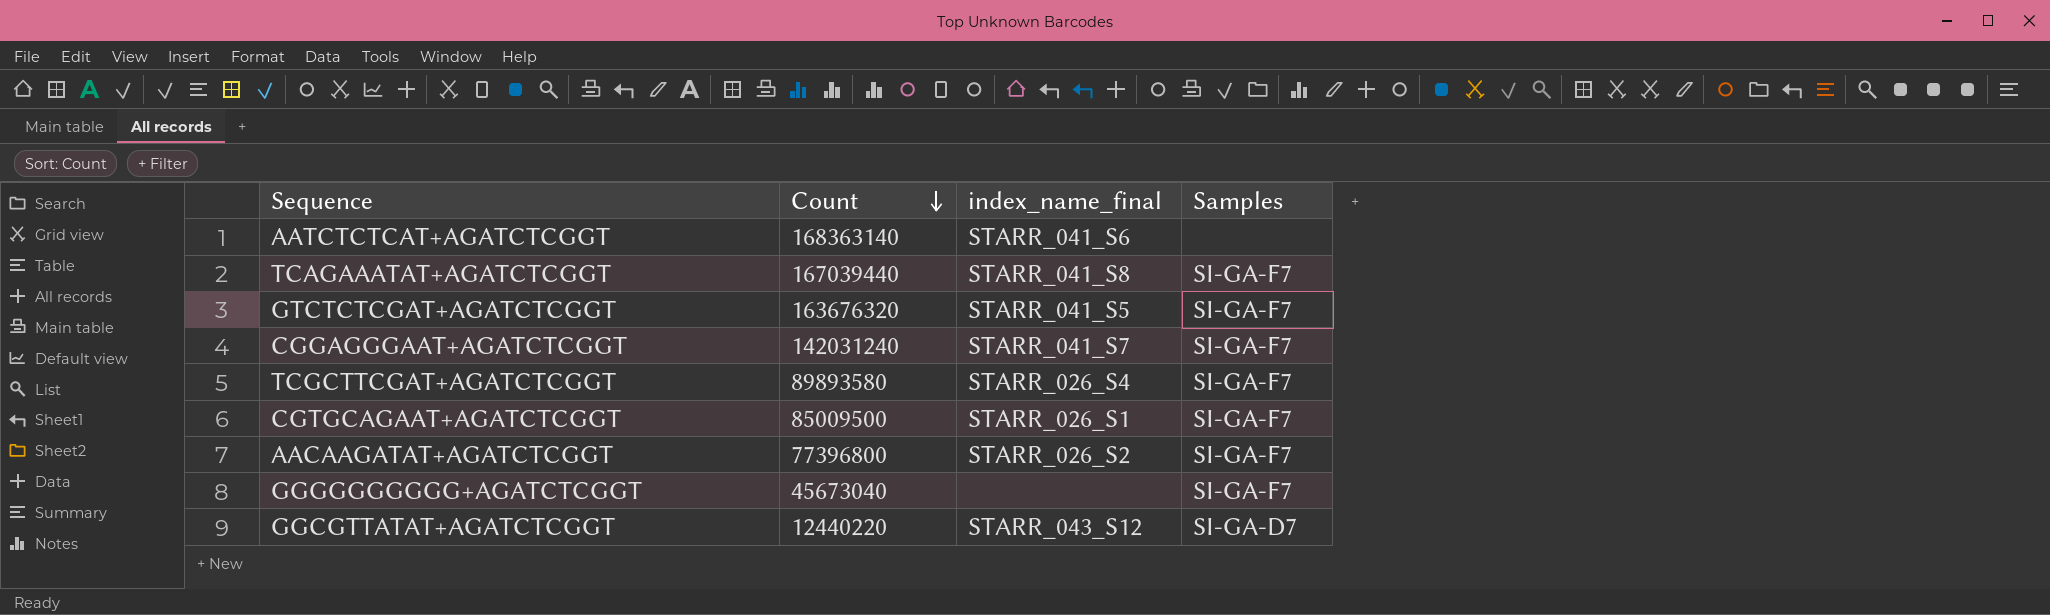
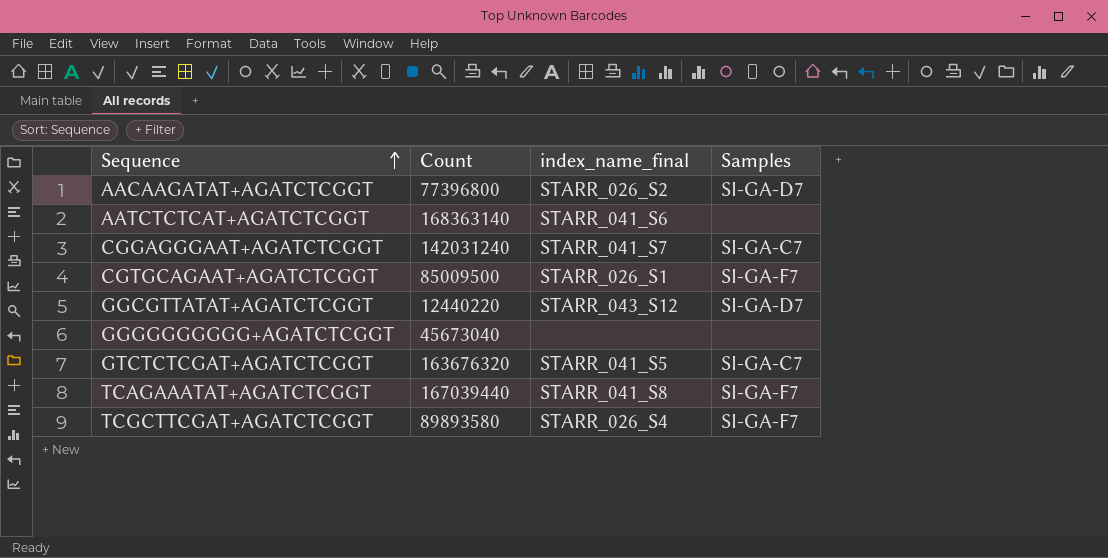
row order: Count descending -> Sequence ascending
AACAAGATAT+AGATCTCGGT | Samples: SI-GA-F7 -> SI-GA-D7
CGGAGGGAAT+AGATCTCGGT | Samples: SI-GA-F7 -> SI-GA-C7
GGGGGGGGGG+AGATCTCGGT | Samples: SI-GA-F7 -> none
GTCTCTCGAT+AGATCTCGGT | Samples: SI-GA-F7 -> SI-GA-C7

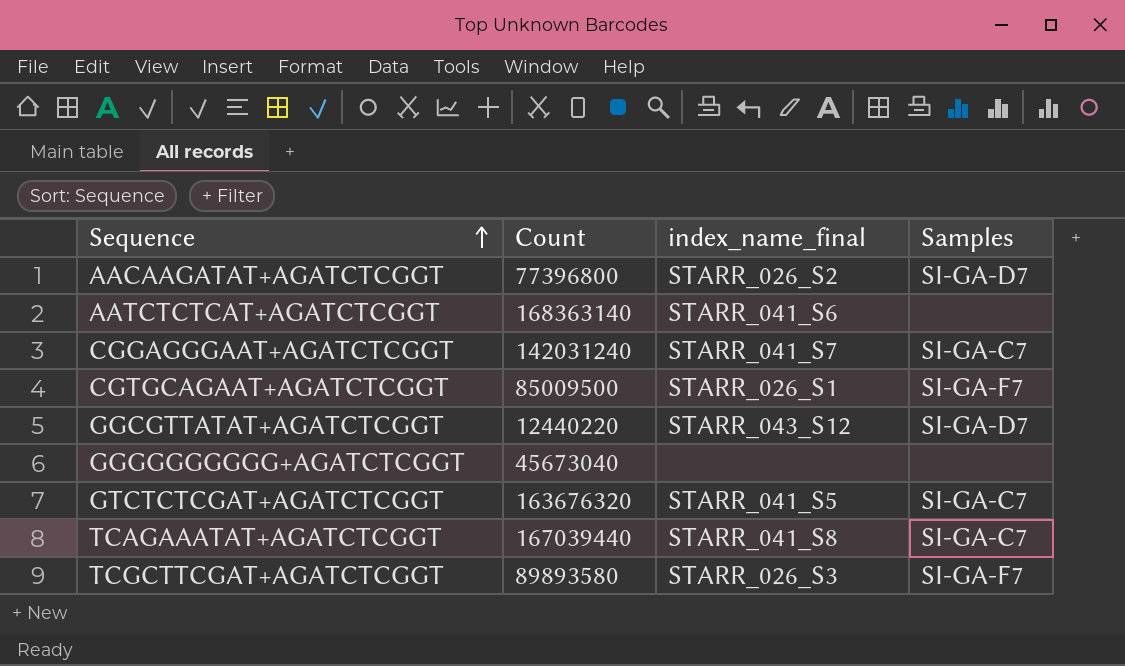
TCAGAAATAT+AGATCTCGGT | Samples: SI-GA-F7 -> SI-GA-C7
TCGCTTCGAT+AGATCTCGGT | index_name_final: STARR_026_S4 -> STARR_026_S3

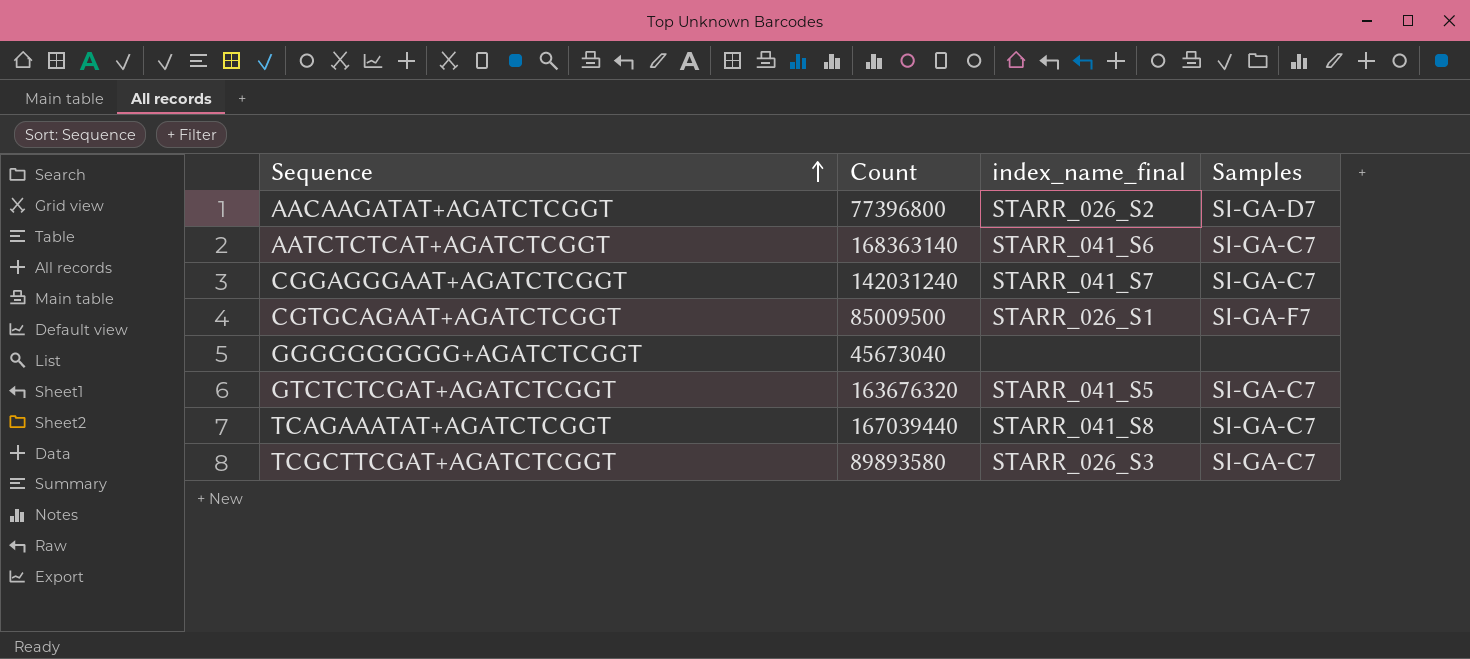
row GGCGTTATAT+AGATCTCGGT: 12440220 | STARR_043_S12 | SI-GA-D7 -> none
AATCTCTCAT+AGATCTCGGT | Samples: none -> SI-GA-C7
TCGCTTCGAT+AGATCTCGGT | Samples: SI-GA-F7 -> SI-GA-C7

